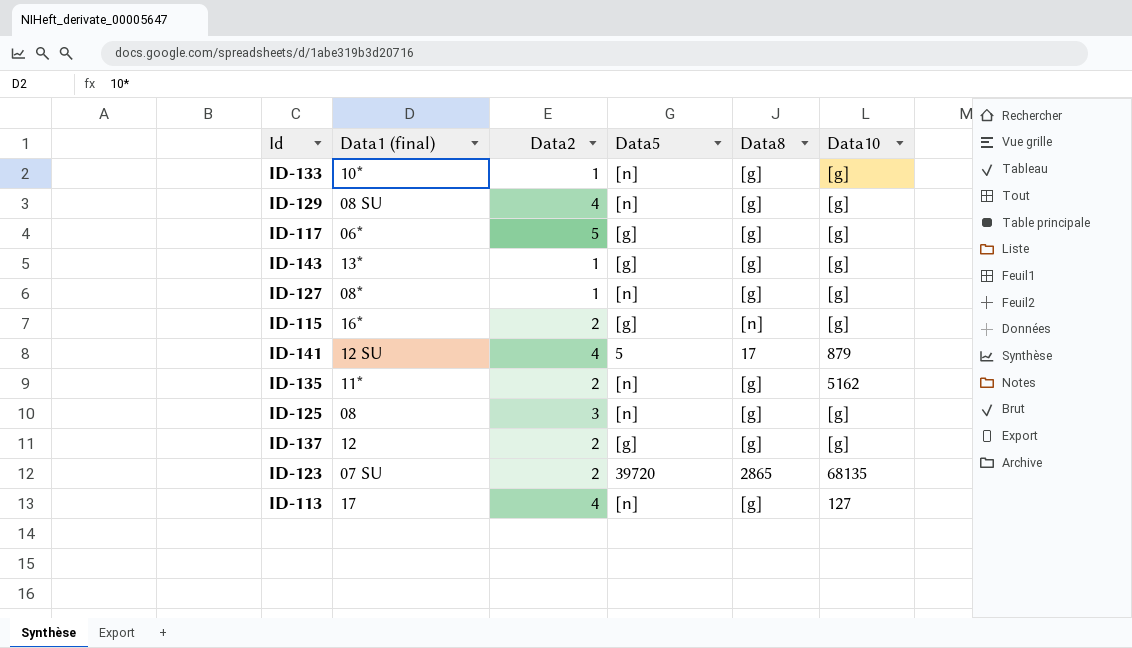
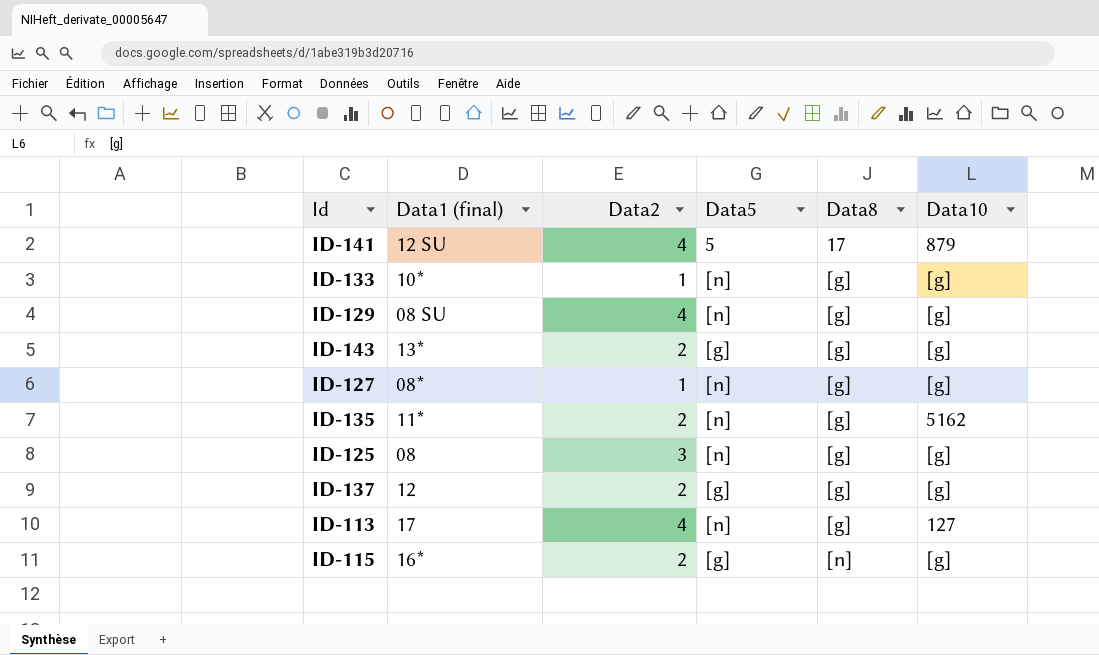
row order: none -> Data8 ascending
row ID-117: 06* | 5 | [g] | [g] | [g] -> none
row ID-123: 07 SU | 2 | 39720 | 2865 | 68135 -> none
ID-143 | Data2: 1 -> 2

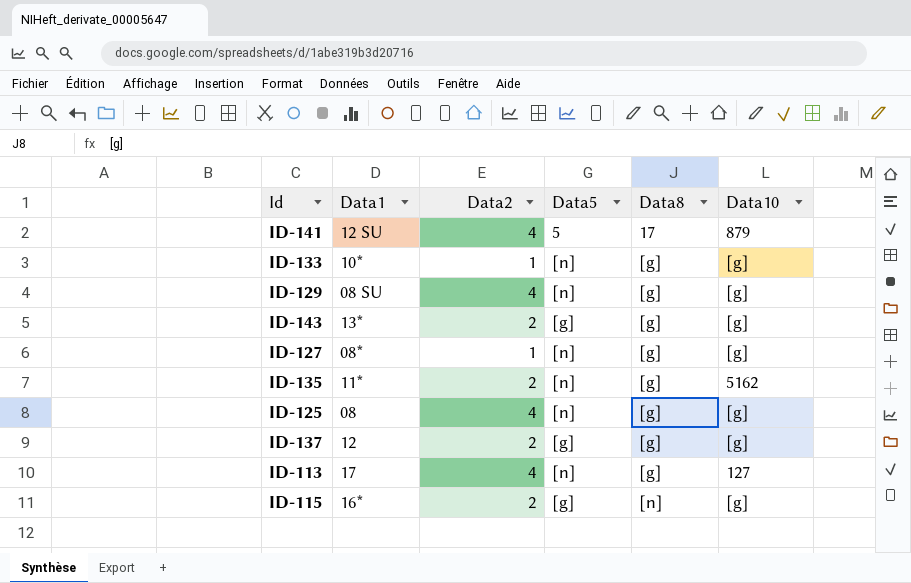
column name: Data1 (final) -> Data1
ID-125 | Data2: 3 -> 4

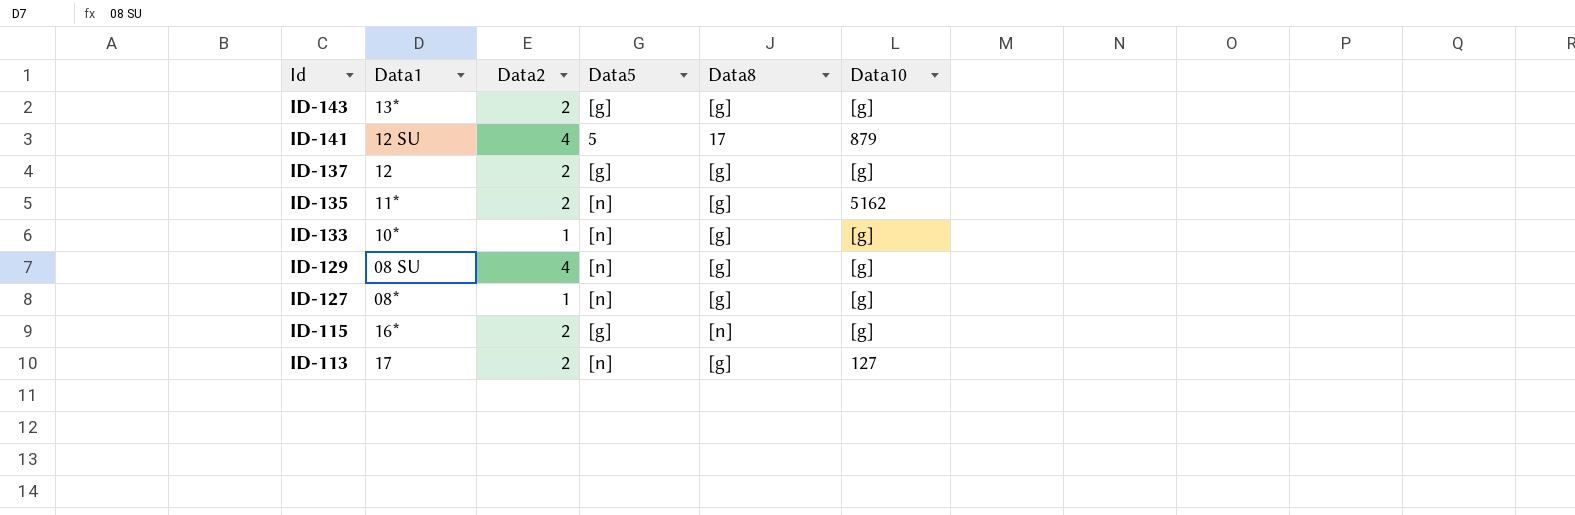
row order: Data8 ascending -> Id descending
row ID-125: 08 | 4 | [n] | [g] | [g] -> none
ID-113 | Data2: 4 -> 2

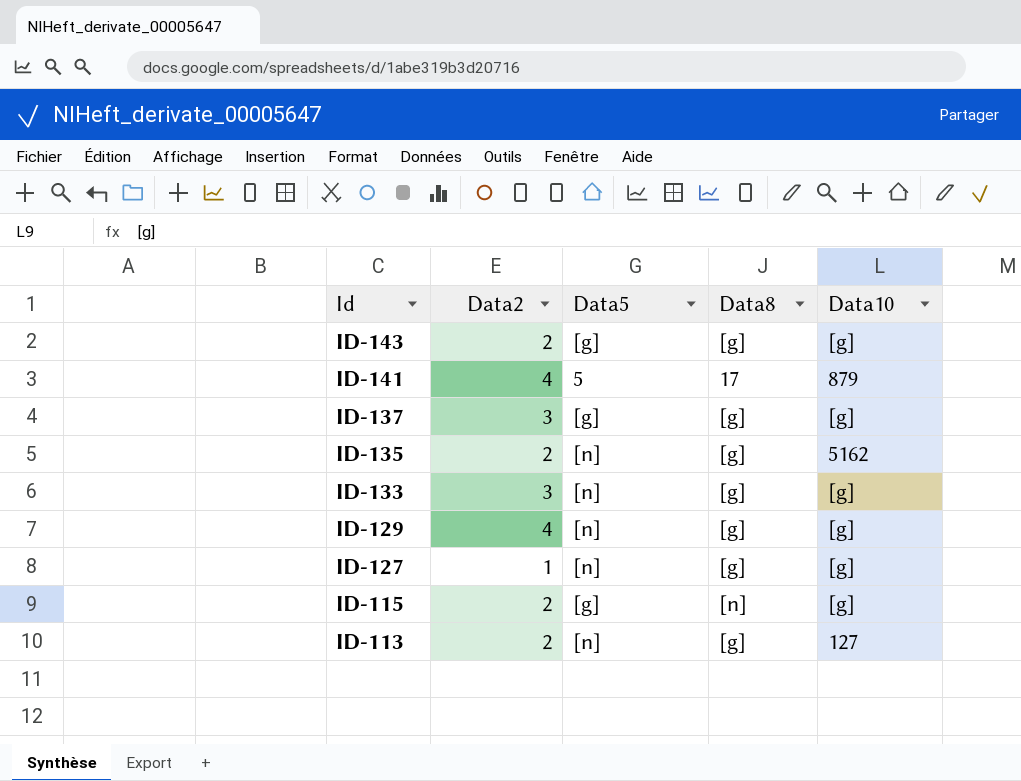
column Data1 | position: 2 -> none
ID-137 | Data2: 2 -> 3
ID-133 | Data2: 1 -> 3

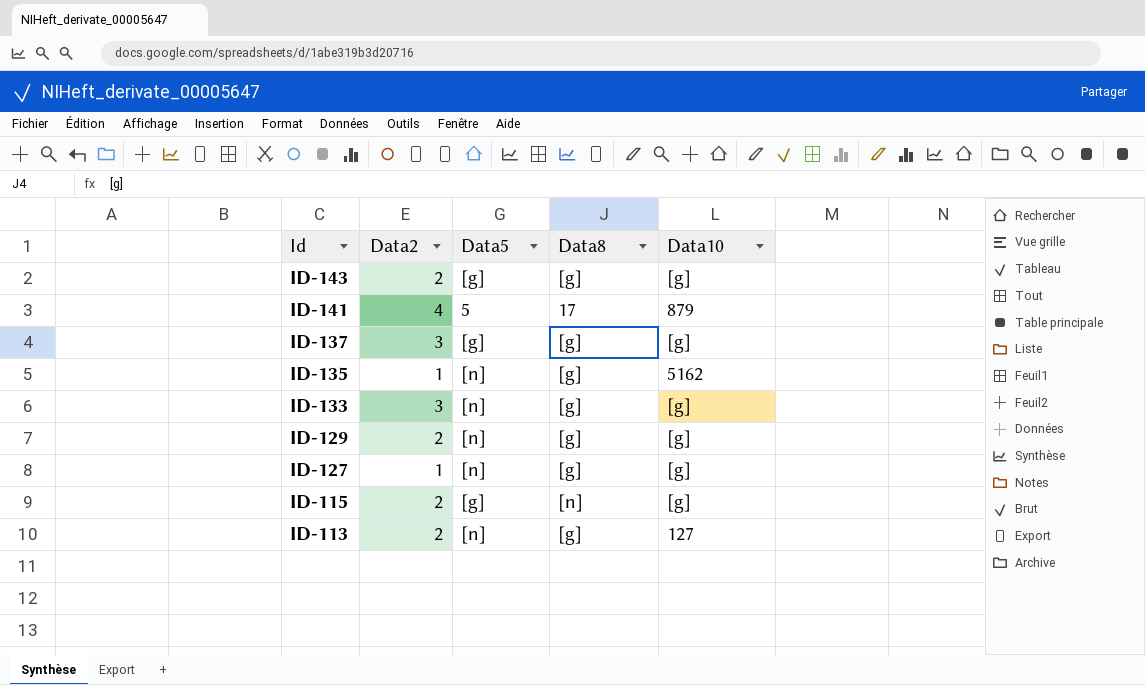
ID-135 | Data2: 2 -> 1
ID-129 | Data2: 4 -> 2

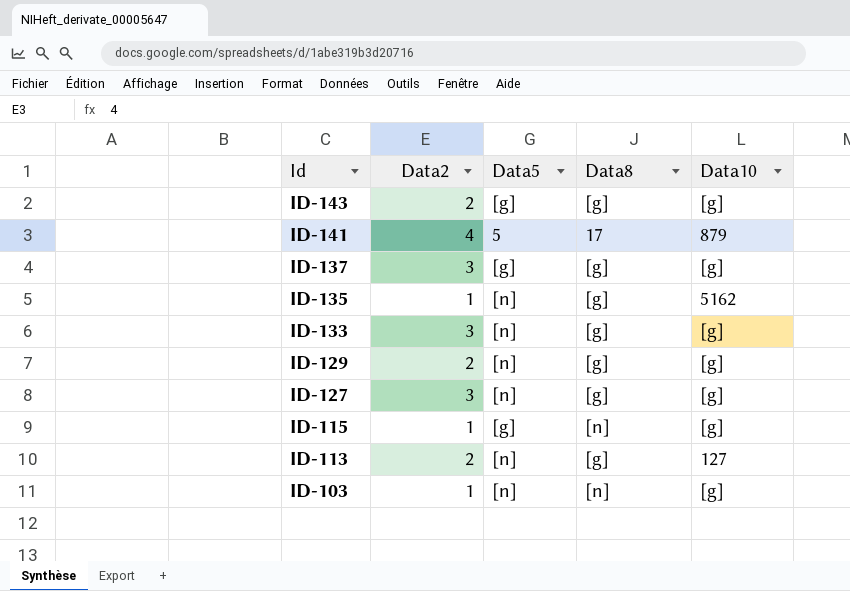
ID-127 | Data2: 1 -> 3
ID-115 | Data2: 2 -> 1
row ID-103: none -> 1 | [n] | [n] | [g]

